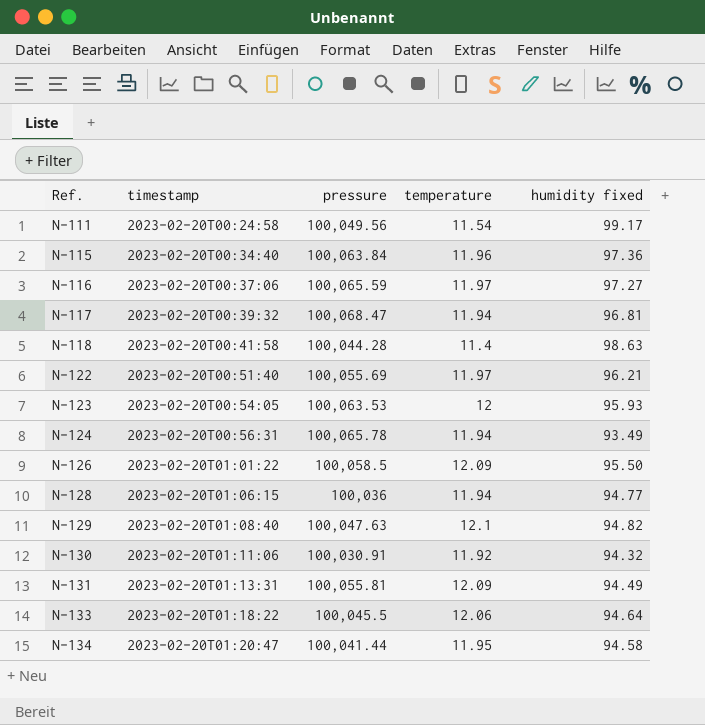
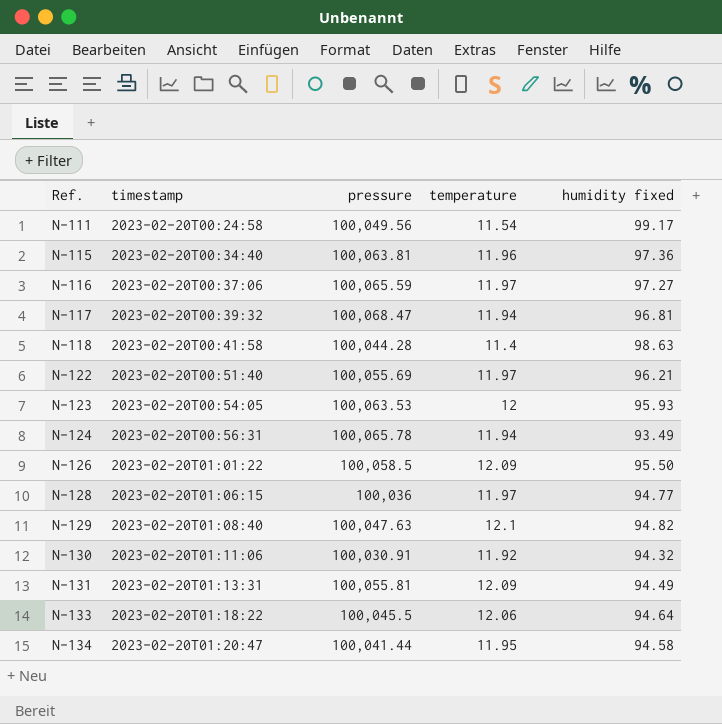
N-115 | pressure: 100,063.84 -> 100,063.81
N-128 | temperature: 11.94 -> 11.97

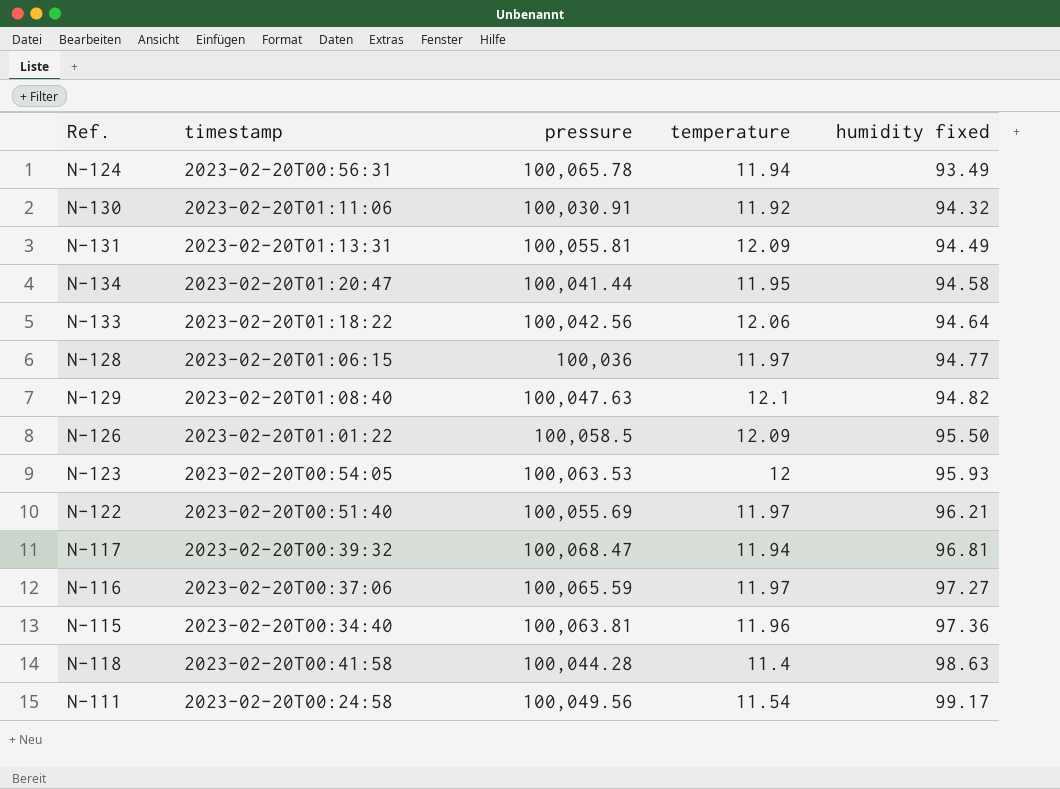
row order: Ref. ascending -> humidity fixed ascending
N-133 | pressure: 100,045.5 -> 100,042.56

